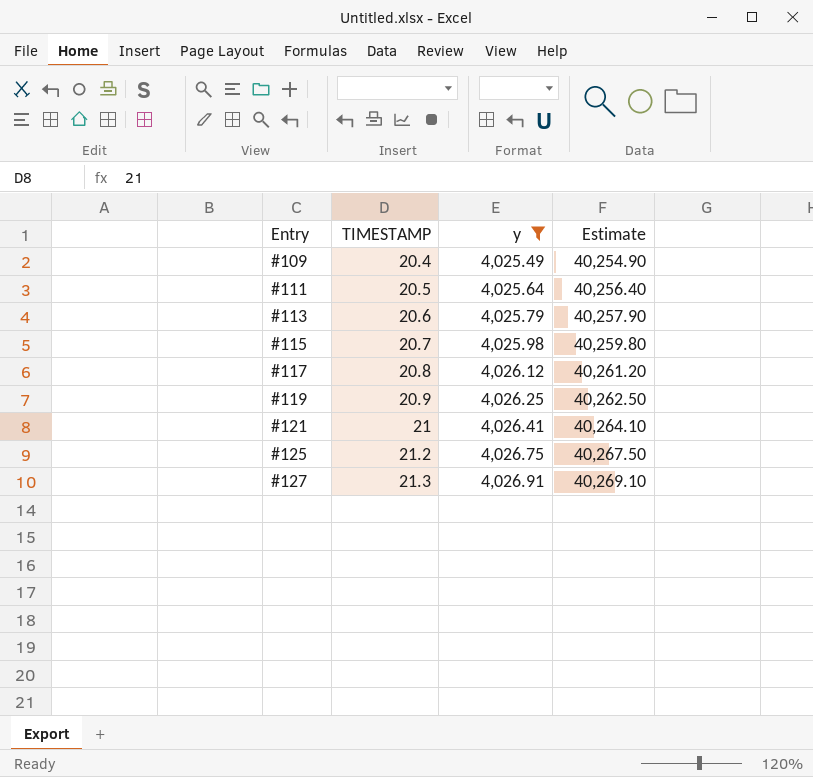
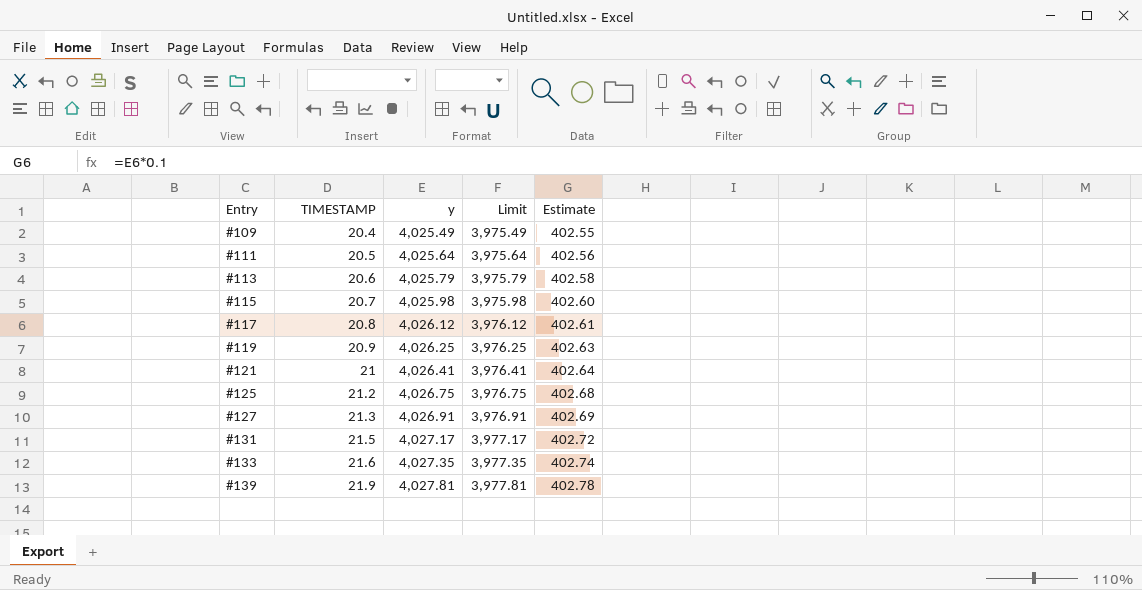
filter: y <= 4,026.91 -> none
column Limit | formula: none -> [y] - 50
column Estimate | formula: [y] * 10 -> [y] * 0.1

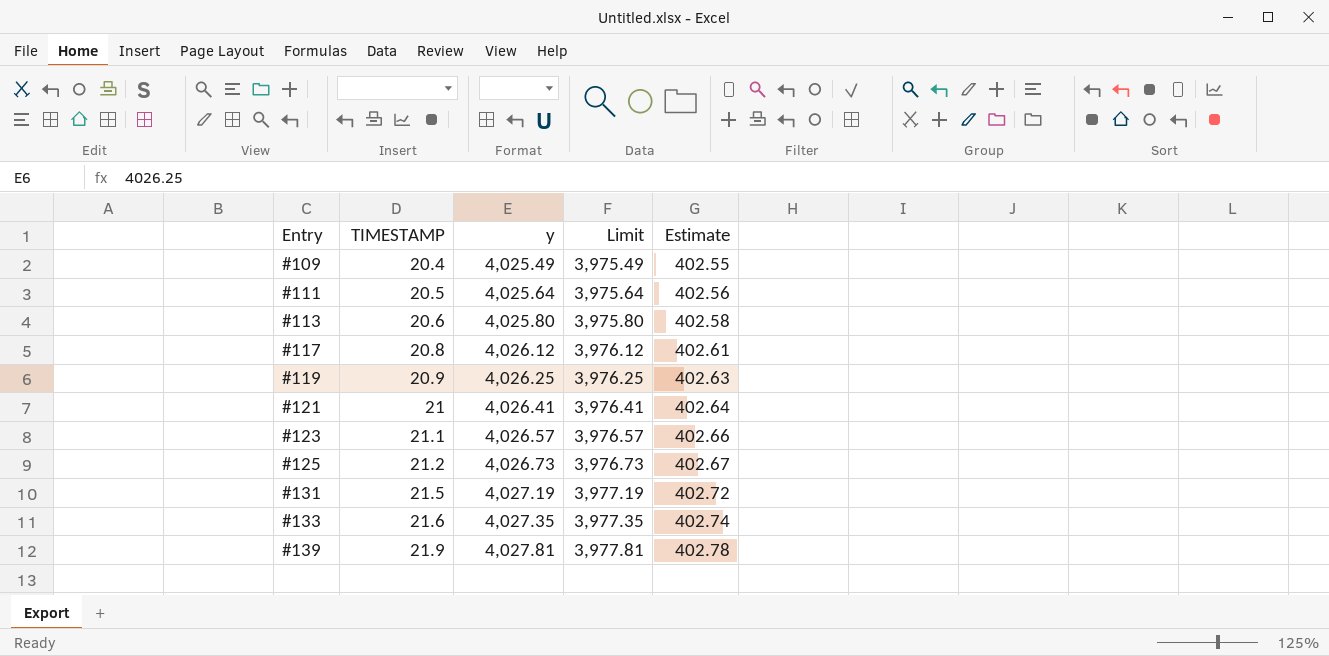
row #115: 20.7 | 4,025.98 | 3,975.98 | 402.60 -> none
row #127: 21.3 | 4,026.91 | 3,976.91 | 402.69 -> none
#113 | y: 4,025.79 -> 4,025.80
#113 | Limit: 3,975.79 -> 3,975.80
row #123: none -> 21.1 | 4,026.57 | 3,976.57 | 402.66
#125 | y: 4,026.75 -> 4,026.73
#125 | Limit: 3,976.75 -> 3,976.73
#125 | Estimate: 402.68 -> 402.67
#131 | y: 4,027.17 -> 4,027.19
#131 | Limit: 3,977.17 -> 3,977.19

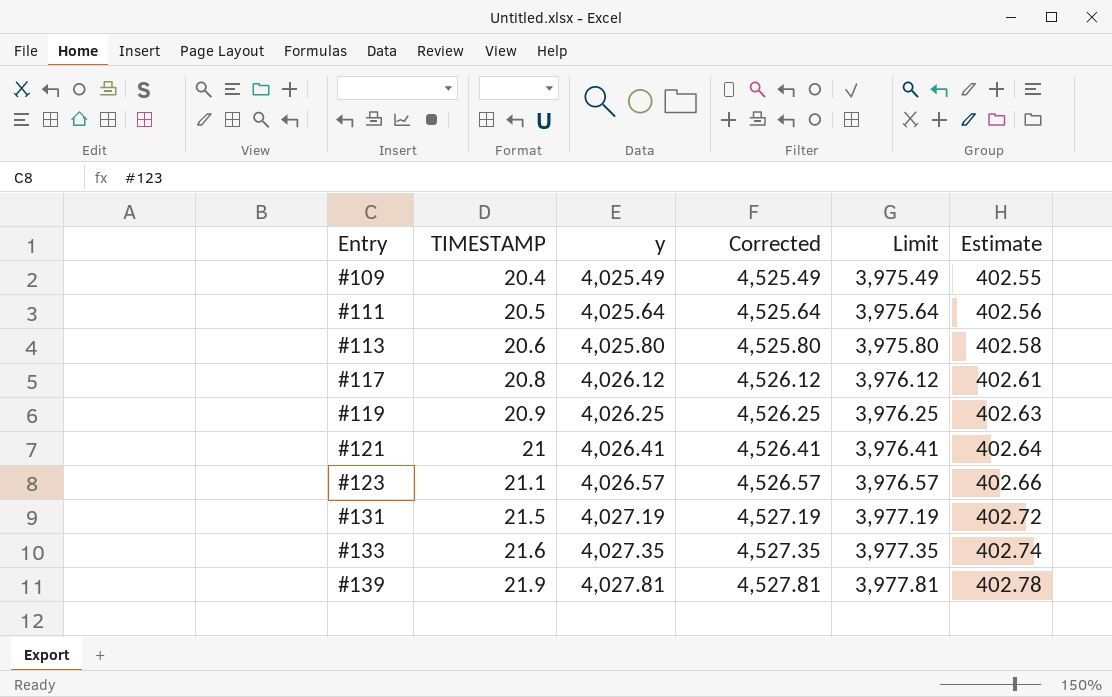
column Corrected | formula: none -> [y] + 500
row #125: 21.2 | 4,026.73 | 3,976.73 | 402.67 -> none

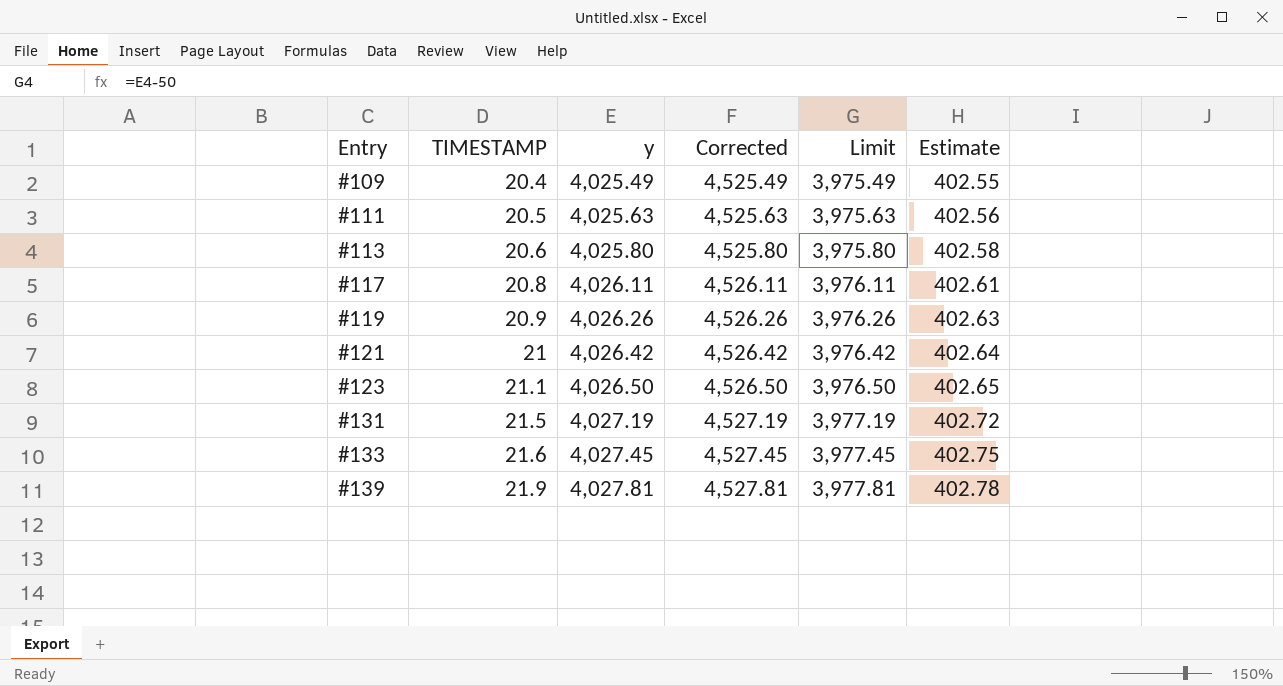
#111 | y: 4,025.64 -> 4,025.63
#111 | Corrected: 4,525.64 -> 4,525.63
#111 | Limit: 3,975.64 -> 3,975.63
#117 | y: 4,026.12 -> 4,026.11
#117 | Corrected: 4,526.12 -> 4,526.11
#117 | Limit: 3,976.12 -> 3,976.11
#119 | y: 4,026.25 -> 4,026.26
#119 | Corrected: 4,526.25 -> 4,526.26
#119 | Limit: 3,976.25 -> 3,976.26
#121 | y: 4,026.41 -> 4,026.42
#121 | Corrected: 4,526.41 -> 4,526.42
#121 | Limit: 3,976.41 -> 3,976.42
#123 | y: 4,026.57 -> 4,026.50
#123 | Corrected: 4,526.57 -> 4,526.50
#123 | Limit: 3,976.57 -> 3,976.50
#123 | Estimate: 402.66 -> 402.65
#133 | y: 4,027.35 -> 4,027.45
#133 | Corrected: 4,527.35 -> 4,527.45
#133 | Limit: 3,977.35 -> 3,977.45
#133 | Estimate: 402.74 -> 402.75

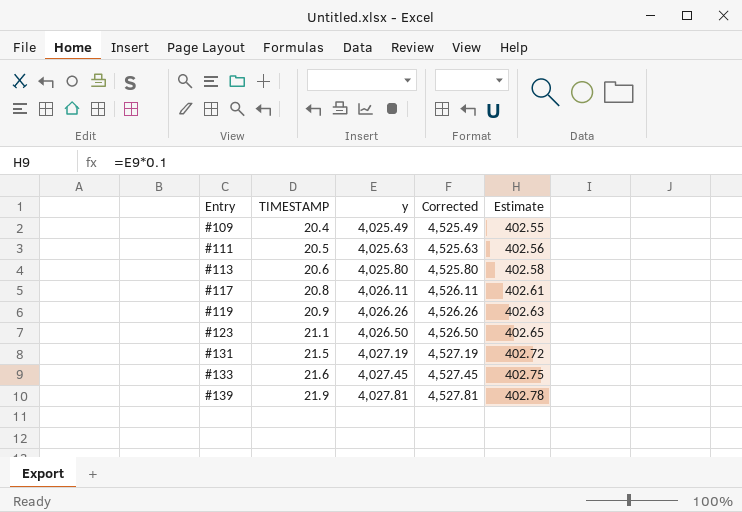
column Limit | formula: [y] - 50 -> none
row #121: 21 | 4,026.42 | 4,526.42 | 3,976.42 | 402.64 -> none

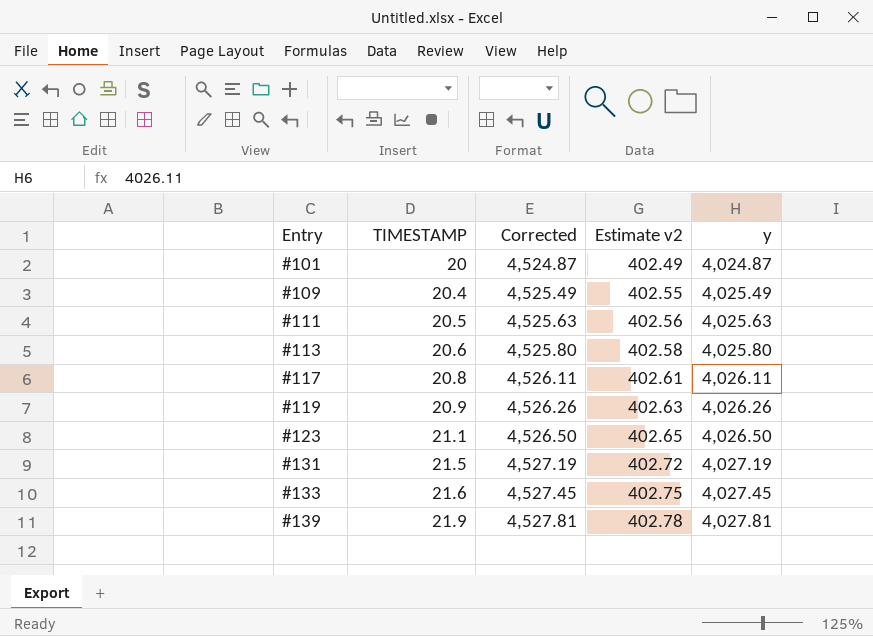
column name: Estimate -> Estimate v2
column y | position: 3 -> 5
row #101: none -> 20 | 4,524.87 | 402.49 | 4,024.87

